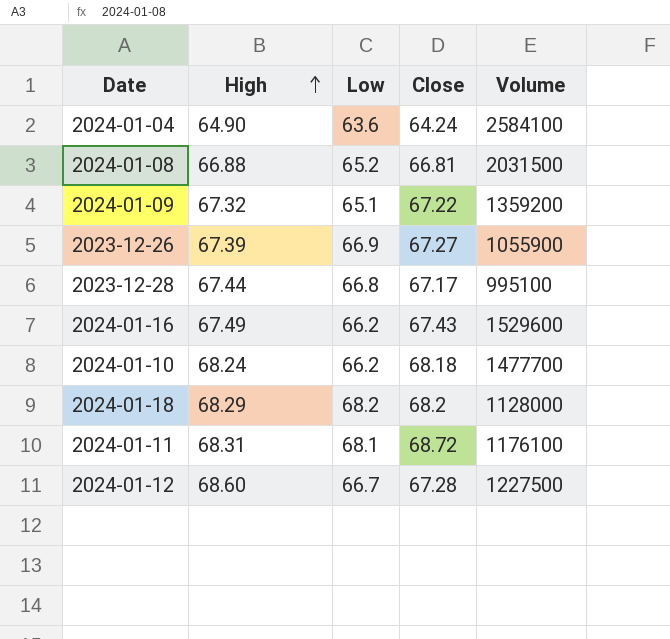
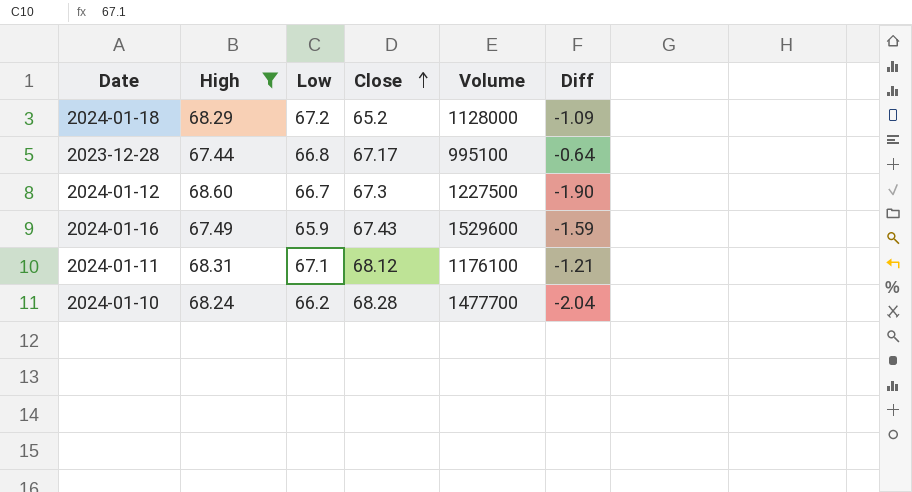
filter: none -> High >= 67.44
row order: High ascending -> Close ascending
column Diff | formula: none -> [Low] - [High]
2024-01-18 | Low: 68.2 -> 67.2
2024-01-18 | Close: 68.2 -> 65.2
2024-01-12 | Close: 67.28 -> 67.3
2024-01-16 | Low: 66.2 -> 65.9
2024-01-11 | Low: 68.1 -> 67.1
2024-01-11 | Close: 68.72 -> 68.12
2024-01-10 | Close: 68.18 -> 68.28

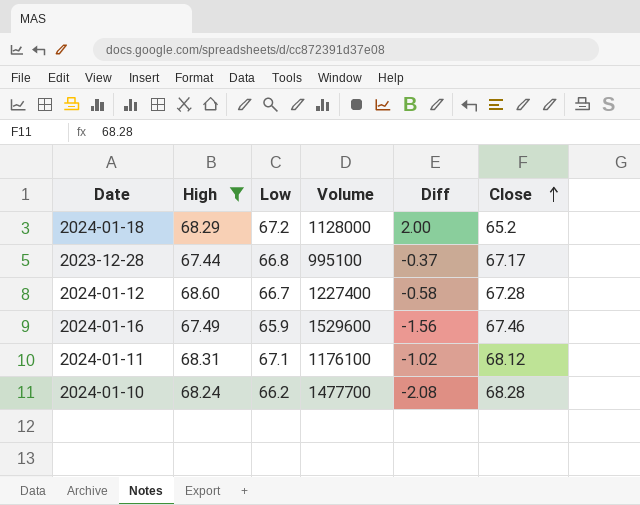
column Diff | formula: [Low] - [High] -> [Low] - [Close]
column Close | position: 4 -> 6
2024-01-12 | Volume: 1227500 -> 1227400
2024-01-12 | Close: 67.3 -> 67.28
2024-01-16 | Close: 67.43 -> 67.46

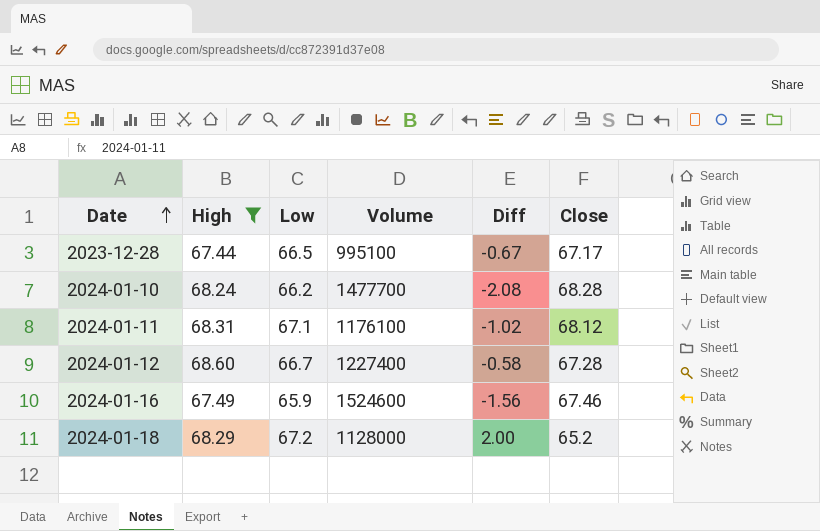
row order: Close ascending -> Date ascending
2023-12-28 | Low: 66.8 -> 66.5
2023-12-28 | Diff: -0.37 -> -0.67
2024-01-16 | Volume: 1529600 -> 1524600

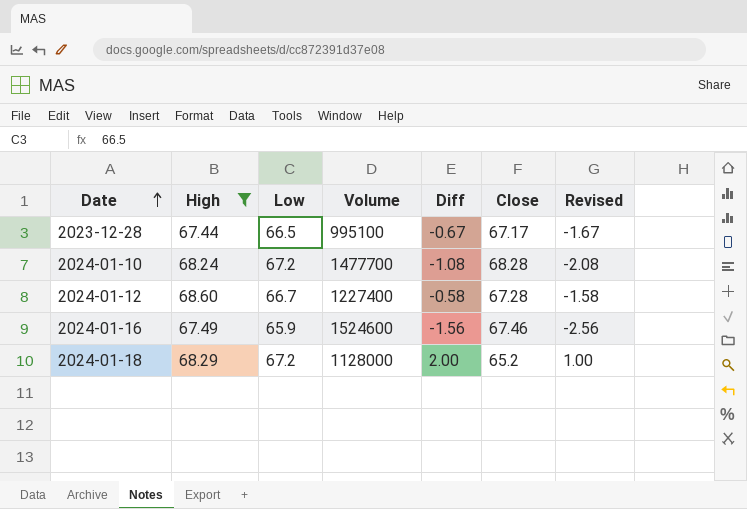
column Revised | formula: none -> [Diff] - 1
row 2024-01-11: 68.31 | 67.1 | 1176100 | -1.02 | 68.12 -> none
2024-01-10 | Low: 66.2 -> 67.2
2024-01-10 | Diff: -2.08 -> -1.08

